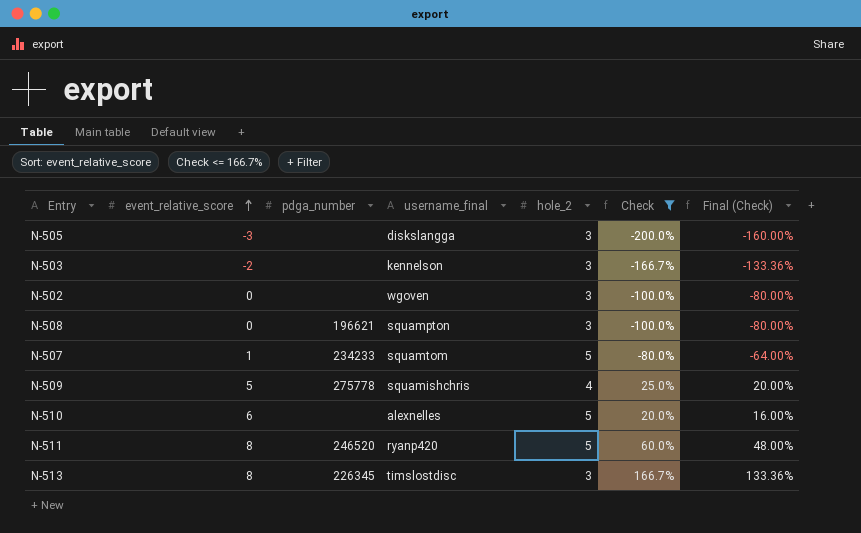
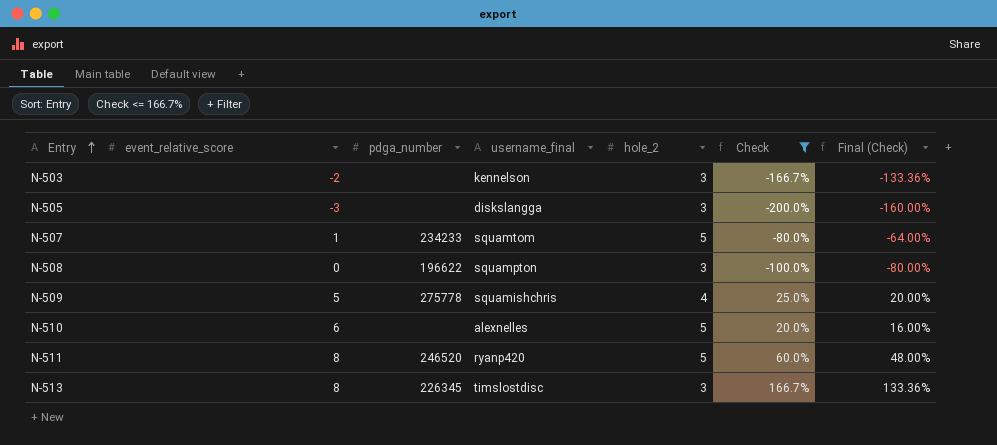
row order: event_relative_score ascending -> Entry ascending
row N-502: 0 | none | wgoven | 3 | -100.0% | -80.00% -> none
N-508 | pdga_number: 196621 -> 196622

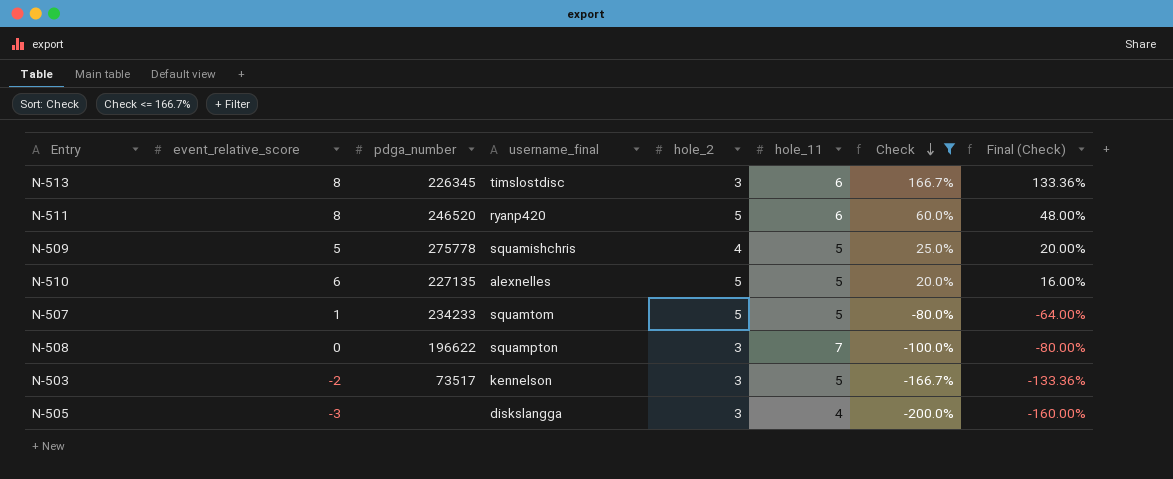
row order: Entry ascending -> Check descending
column hole_11 | position: none -> 6
N-510 | pdga_number: none -> 227135
N-503 | pdga_number: none -> 73517

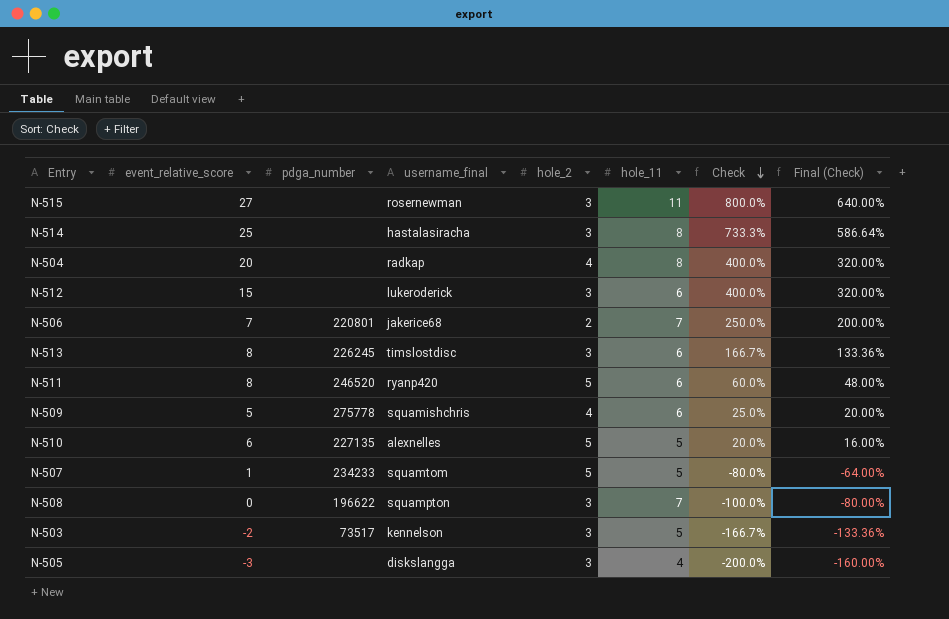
filter: Check <= 166.7% -> none
N-513 | pdga_number: 226345 -> 226245
N-509 | hole_11: 5 -> 6

